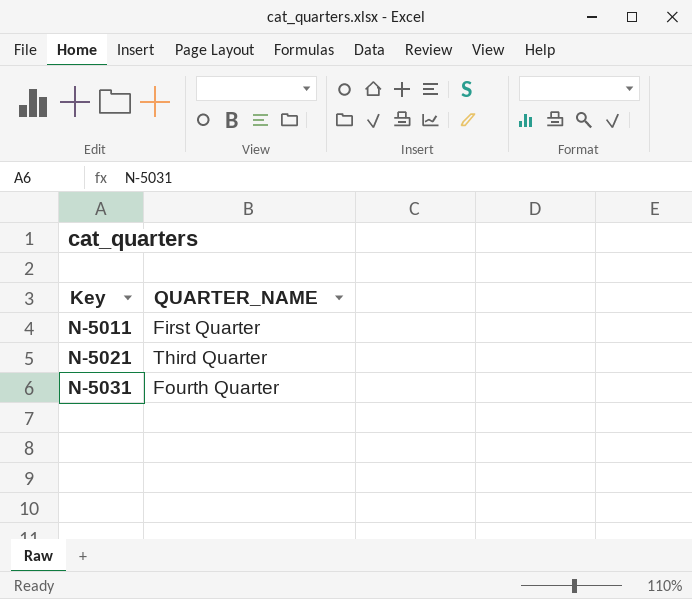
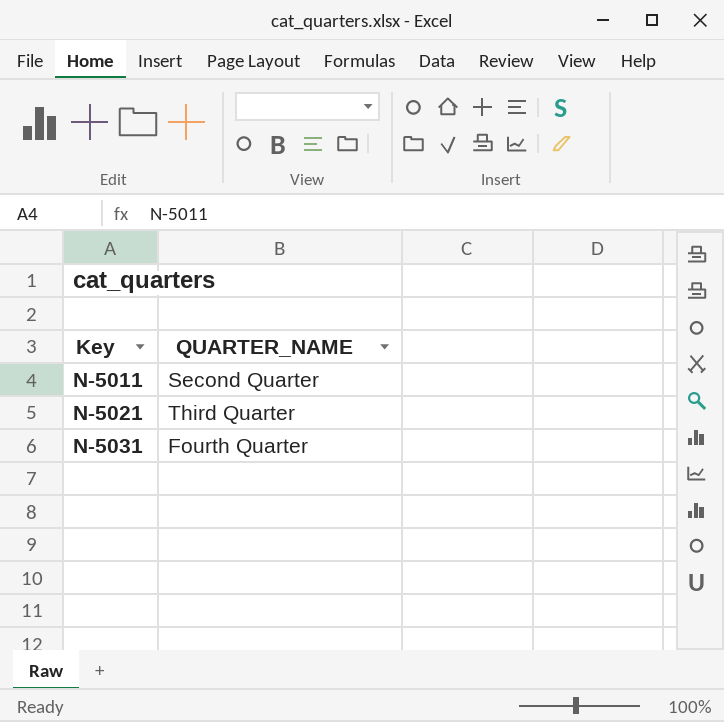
N-5011 | QUARTER_NAME: First Quarter -> Second Quarter

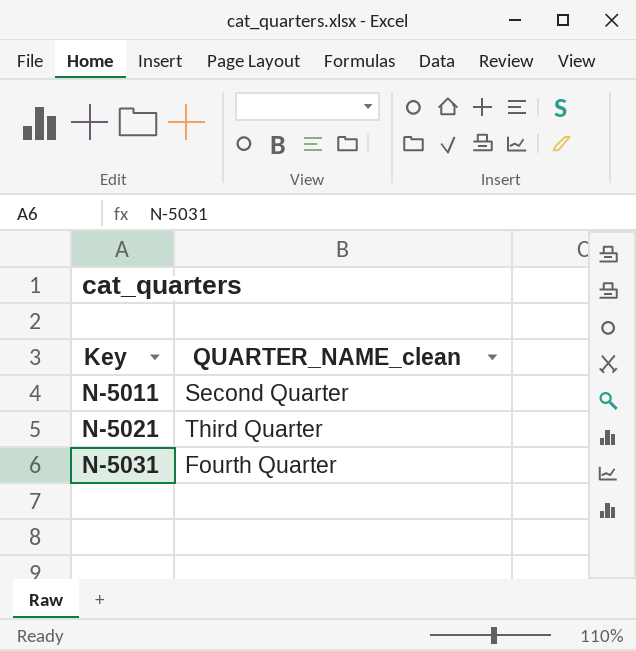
column name: QUARTER_NAME -> QUARTER_NAME_clean

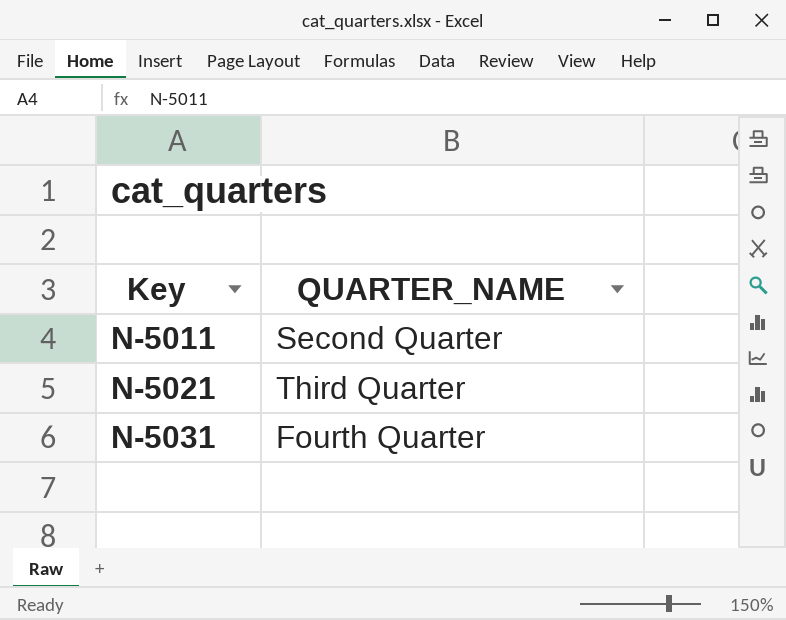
column name: QUARTER_NAME_clean -> QUARTER_NAME

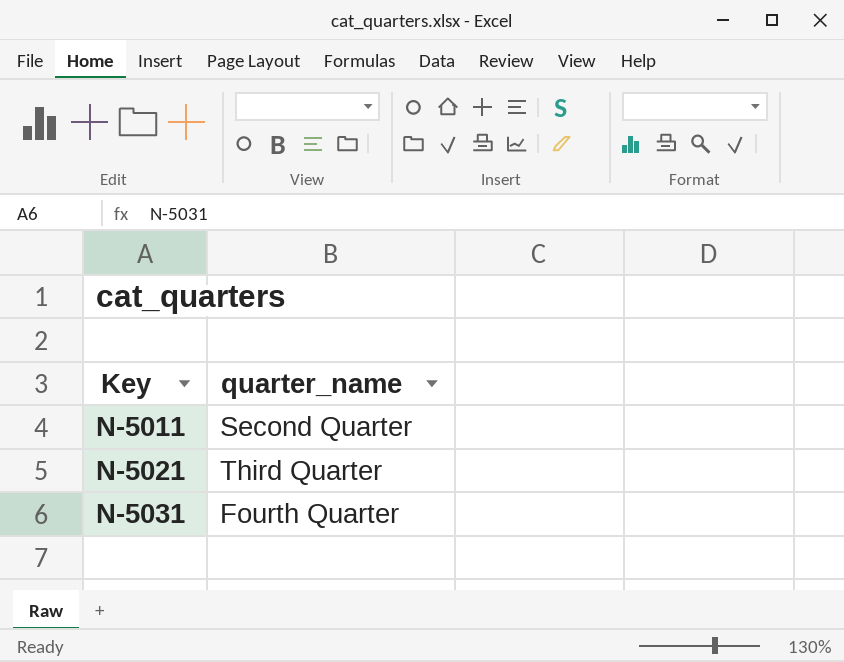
column name: QUARTER_NAME -> quarter_name

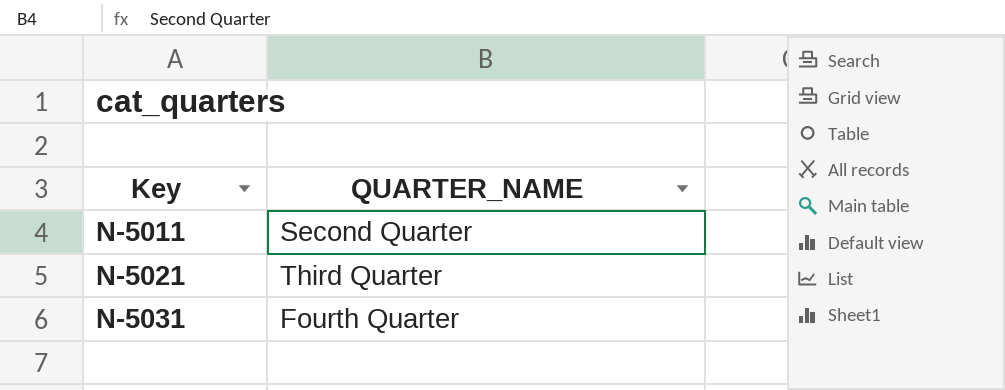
column name: quarter_name -> QUARTER_NAME

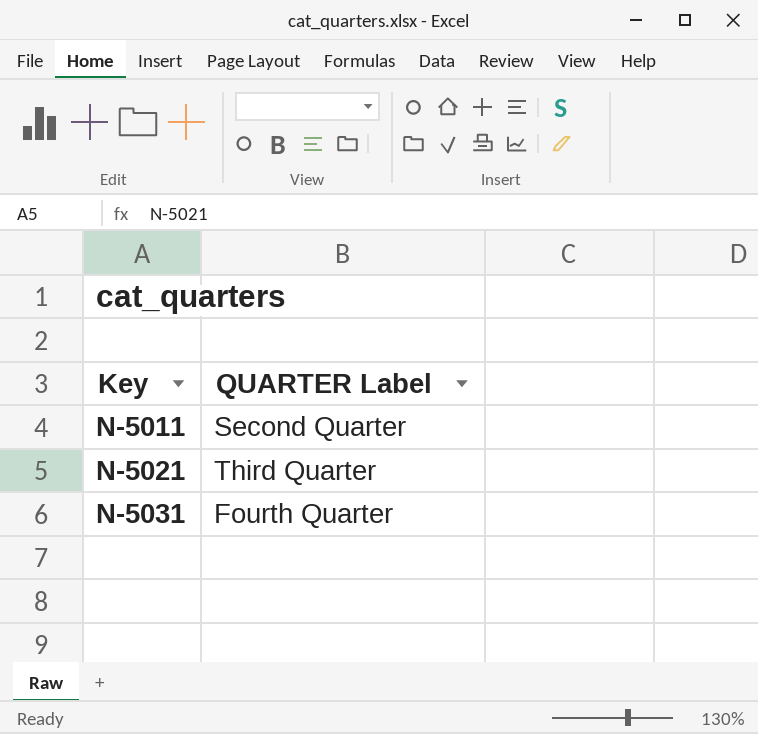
column name: QUARTER_NAME -> QUARTER Label

